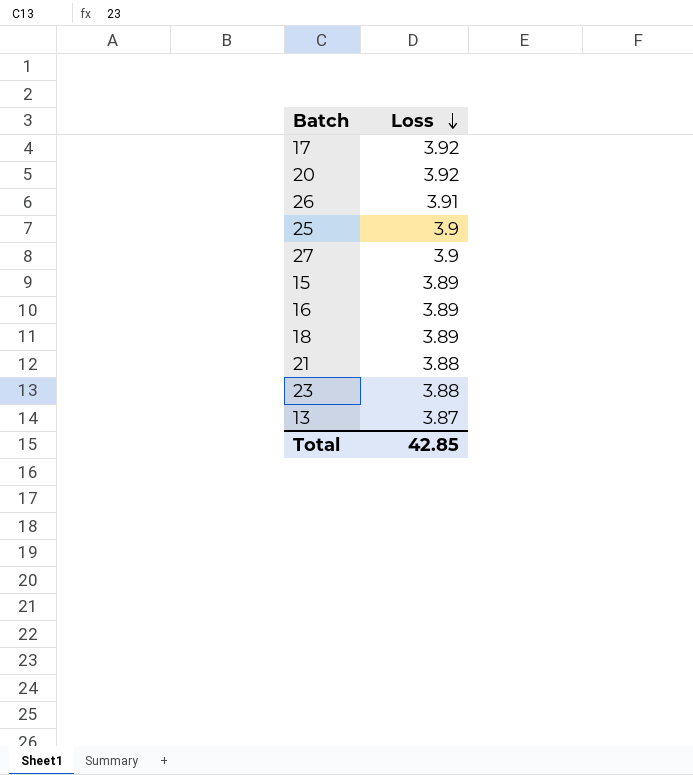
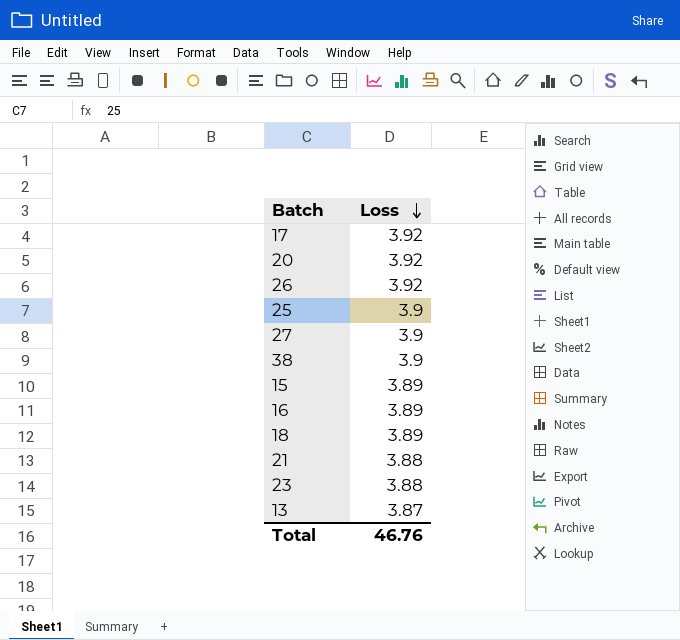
26 | Loss: 3.91 -> 3.92
row 38: none -> 3.9
Total | Loss: 42.85 -> 46.76

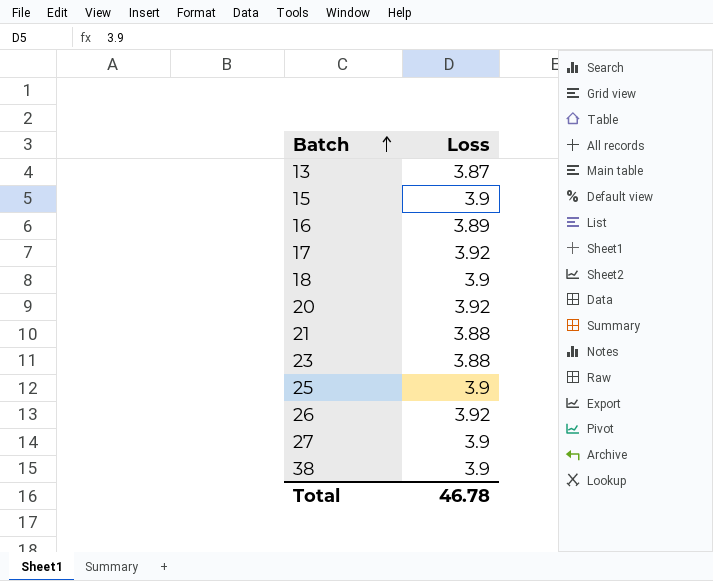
row order: Loss descending -> Batch ascending
15 | Loss: 3.89 -> 3.9
18 | Loss: 3.89 -> 3.9
Total | Loss: 46.76 -> 46.78

